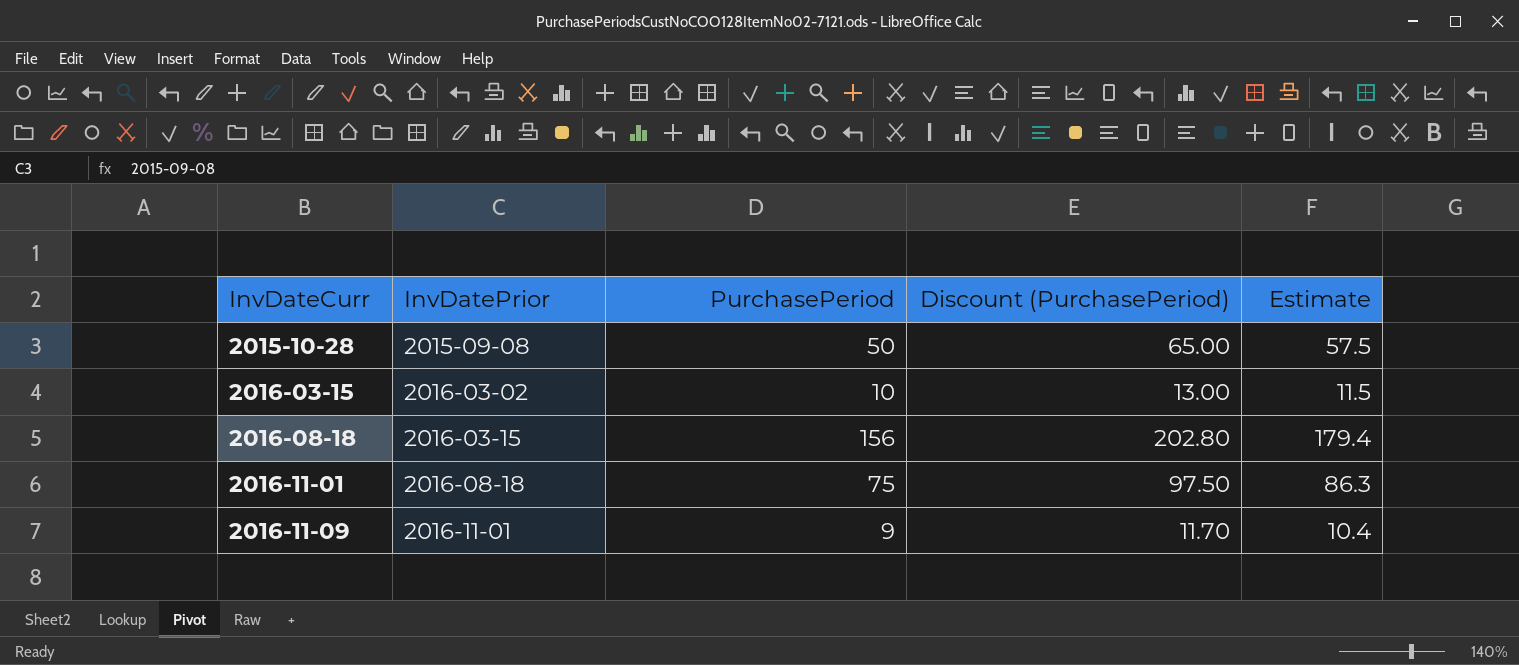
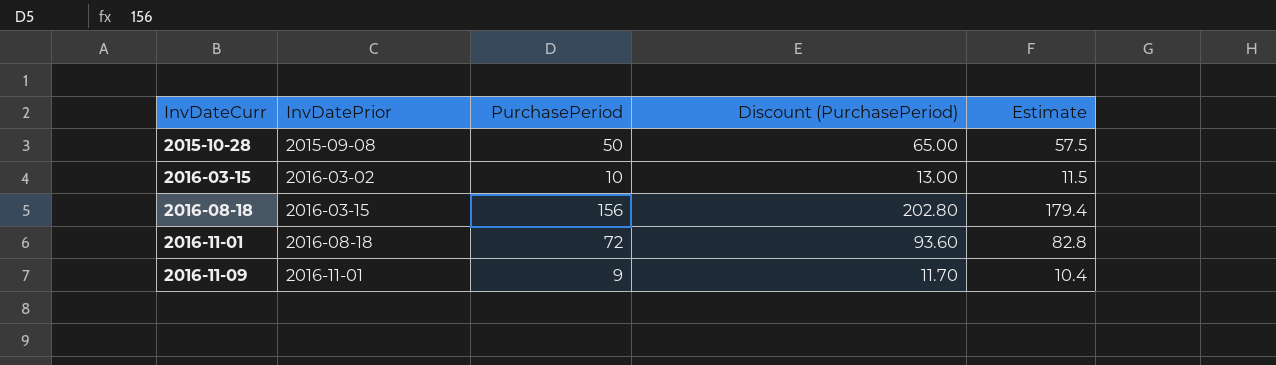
2016-11-01 | PurchasePeriod: 75 -> 72
2016-11-01 | Discount (PurchasePeriod): 97.50 -> 93.60
2016-11-01 | Estimate: 86.3 -> 82.8

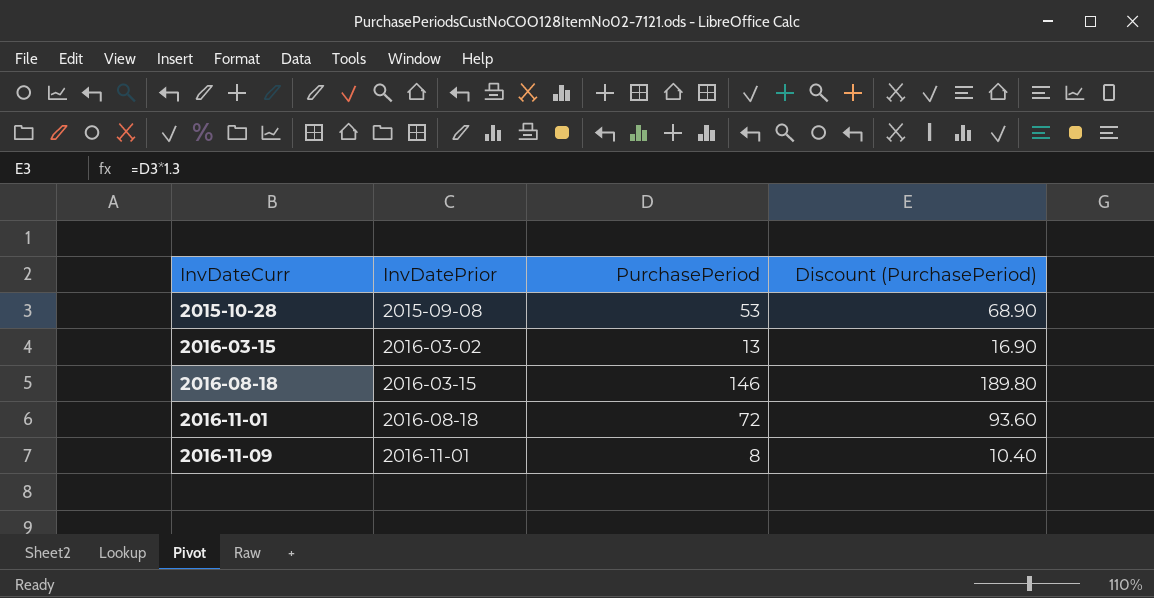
column Estimate | formula: [PurchasePeriod] * 1.15 -> none
2015-10-28 | PurchasePeriod: 50 -> 53
2015-10-28 | Discount (PurchasePeriod): 65.00 -> 68.90
2016-03-15 | PurchasePeriod: 10 -> 13
2016-03-15 | Discount (PurchasePeriod): 13.00 -> 16.90
2016-08-18 | PurchasePeriod: 156 -> 146
2016-08-18 | Discount (PurchasePeriod): 202.80 -> 189.80
2016-11-09 | PurchasePeriod: 9 -> 8
2016-11-09 | Discount (PurchasePeriod): 11.70 -> 10.40

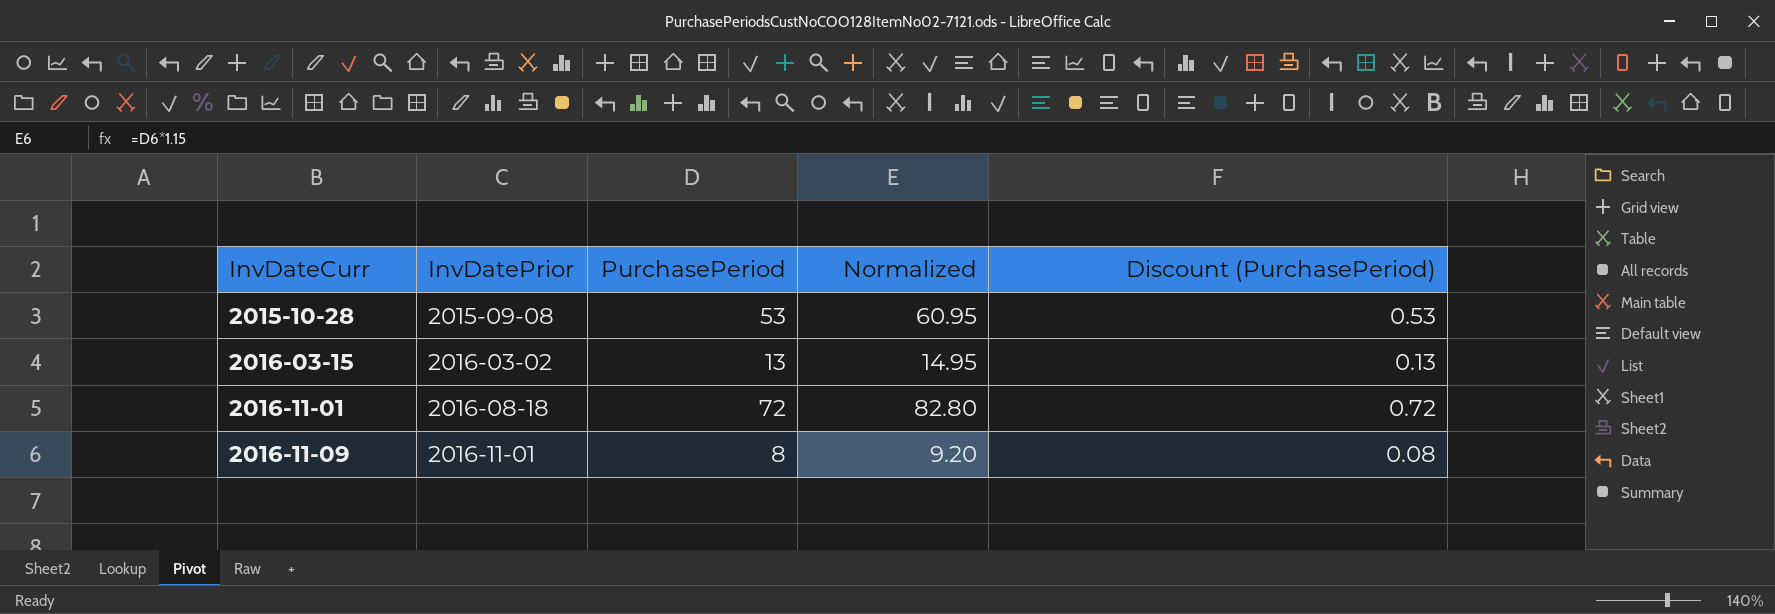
column Normalized | formula: none -> [PurchasePeriod] * 1.15
column Discount (PurchasePeriod) | formula: [PurchasePeriod] * 1.3 -> [PurchasePeriod] * 0.01
row 2016-08-18: 2016-03-15 | 146 | 189.80 -> none

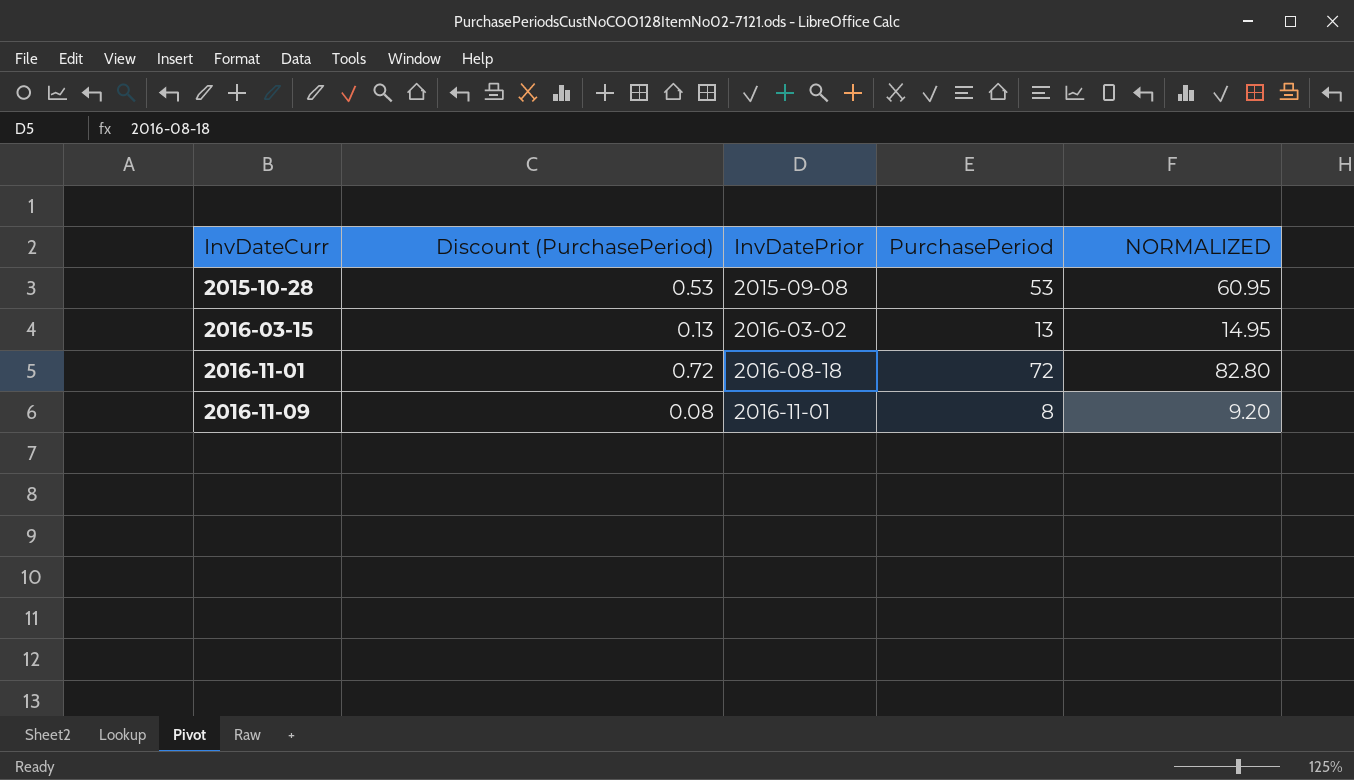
column Discount (PurchasePeriod) | position: 5 -> 2
column name: Normalized -> NORMALIZED

